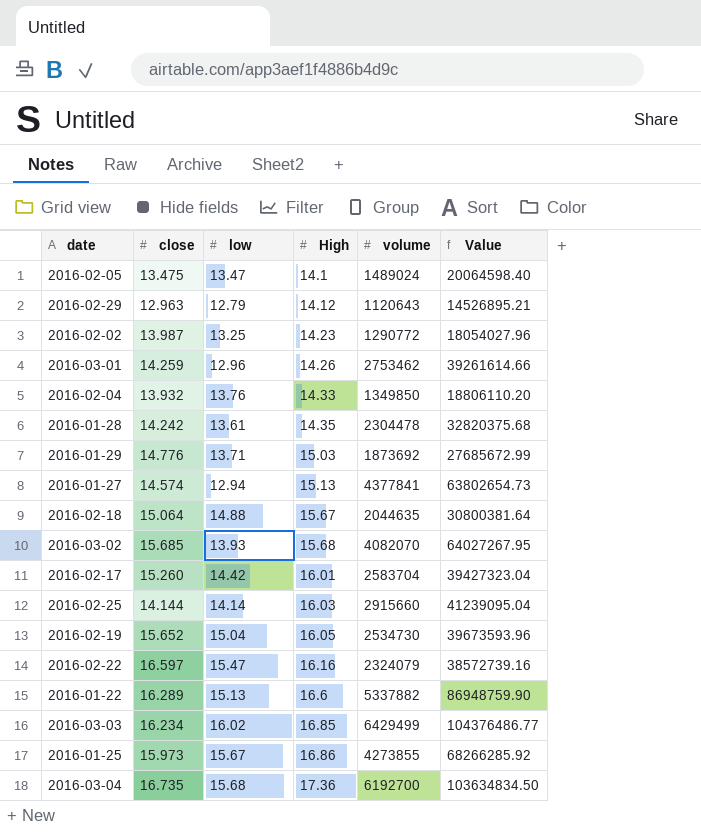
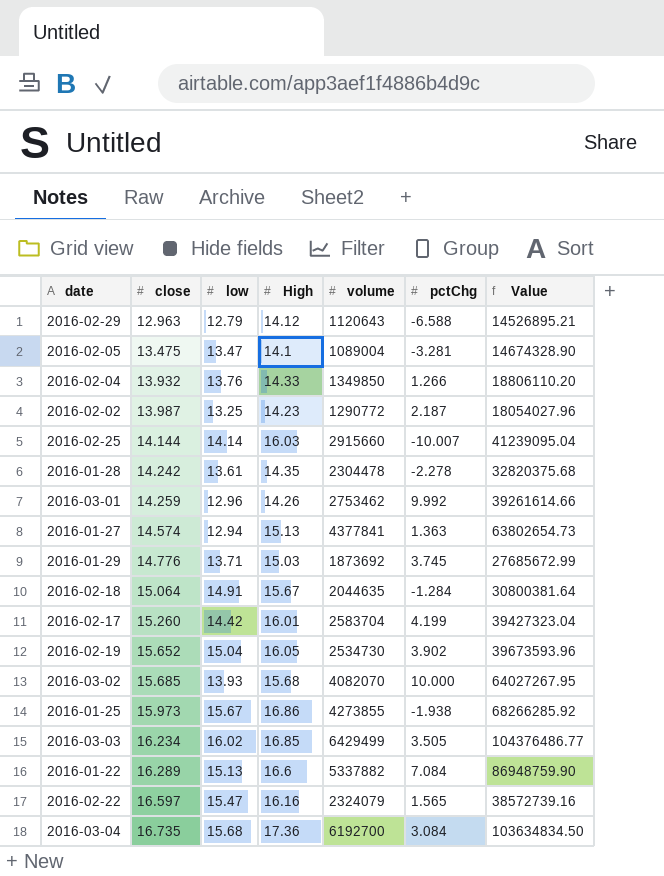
row order: High ascending -> close ascending
column pctChg | position: none -> 6
2016-02-05 | volume: 1489024 -> 1089004
2016-02-05 | Value: 20064598.40 -> 14674328.90
2016-02-18 | low: 14.88 -> 14.91

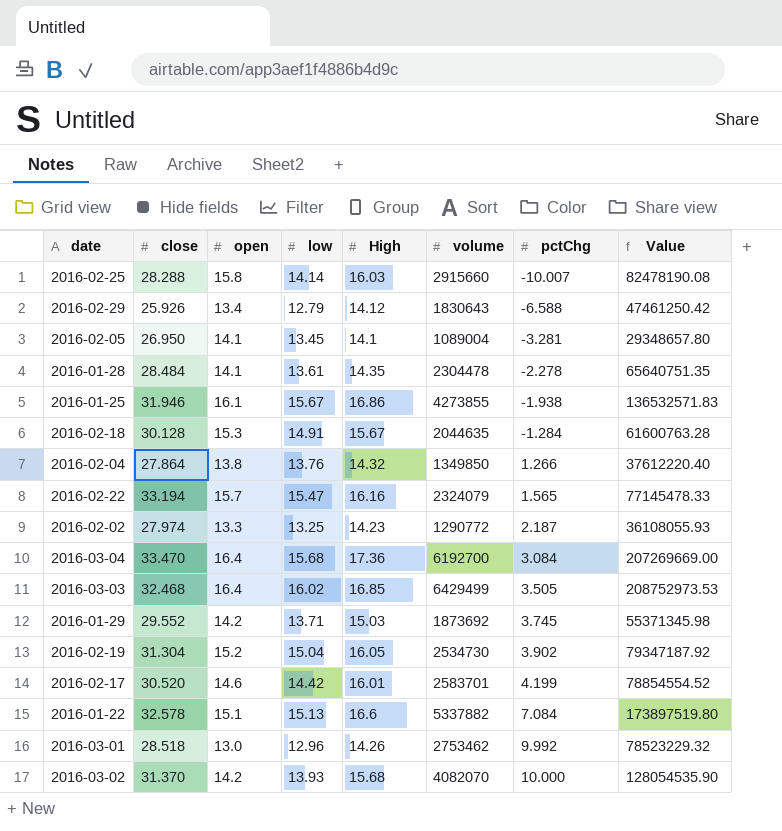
row order: close ascending -> pctChg ascending
column open | position: none -> 3
row 2016-01-27: 14.574 | 12.94 | 15.13 | 4377841 | 1.363 | 63802654.73 -> none
2016-02-25 | close: 14.144 -> 28.288
2016-02-25 | Value: 41239095.04 -> 82478190.08
2016-02-29 | close: 12.963 -> 25.926
2016-02-29 | volume: 1120643 -> 1830643
2016-02-29 | Value: 14526895.21 -> 47461250.42
2016-02-05 | close: 13.475 -> 26.950
2016-02-05 | low: 13.47 -> 13.45
2016-02-05 | Value: 14674328.90 -> 29348657.80
2016-01-28 | close: 14.242 -> 28.484
2016-01-28 | Value: 32820375.68 -> 65640751.35
2016-01-25 | close: 15.973 -> 31.946
2016-01-25 | Value: 68266285.92 -> 136532571.83
2016-02-18 | close: 15.064 -> 30.128
2016-02-18 | Value: 30800381.64 -> 61600763.28
2016-02-04 | close: 13.932 -> 27.864
2016-02-04 | High: 14.33 -> 14.32
2016-02-04 | Value: 18806110.20 -> 37612220.40
2016-02-22 | close: 16.597 -> 33.194
2016-02-22 | Value: 38572739.16 -> 77145478.33
2016-02-02 | close: 13.987 -> 27.974
2016-02-02 | Value: 18054027.96 -> 36108055.93
2016-03-04 | close: 16.735 -> 33.470
2016-03-04 | Value: 103634834.50 -> 207269669.00
2016-03-03 | close: 16.234 -> 32.468
2016-03-03 | Value: 104376486.77 -> 208752973.53
2016-01-29 | close: 14.776 -> 29.552
2016-01-29 | Value: 27685672.99 -> 55371345.98
2016-02-19 | close: 15.652 -> 31.304
2016-02-19 | Value: 39673593.96 -> 79347187.92
2016-02-17 | close: 15.260 -> 30.520
2016-02-17 | volume: 2583704 -> 2583701
2016-02-17 | Value: 39427323.04 -> 78854554.52
2016-01-22 | close: 16.289 -> 32.578
2016-01-22 | Value: 86948759.90 -> 173897519.80
2016-03-01 | close: 14.259 -> 28.518
2016-03-01 | Value: 39261614.66 -> 78523229.32
2016-03-02 | close: 15.685 -> 31.370
2016-03-02 | Value: 64027267.95 -> 128054535.90

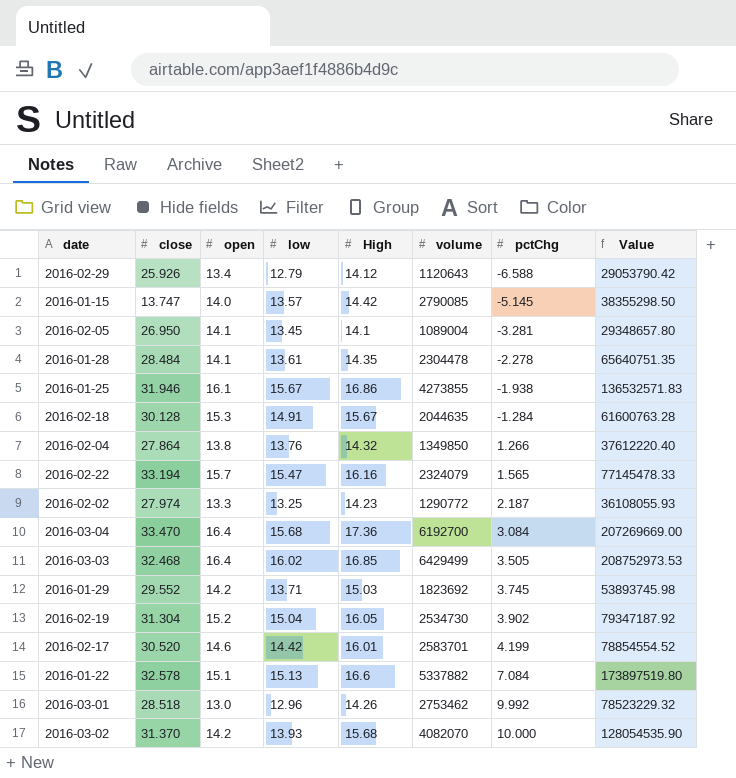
row 2016-02-25: 28.288 | 15.8 | 14.14 | 16.03 | 2915660 | -10.007 | 82478190.08 -> none
2016-02-29 | volume: 1830643 -> 1120643
2016-02-29 | Value: 47461250.42 -> 29053790.42
row 2016-01-15: none -> 13.747 | 14.0 | 13.57 | 14.42 | 2790085 | -5.145 | 38355298.50
2016-01-29 | volume: 1873692 -> 1823692
2016-01-29 | Value: 55371345.98 -> 53893745.98

